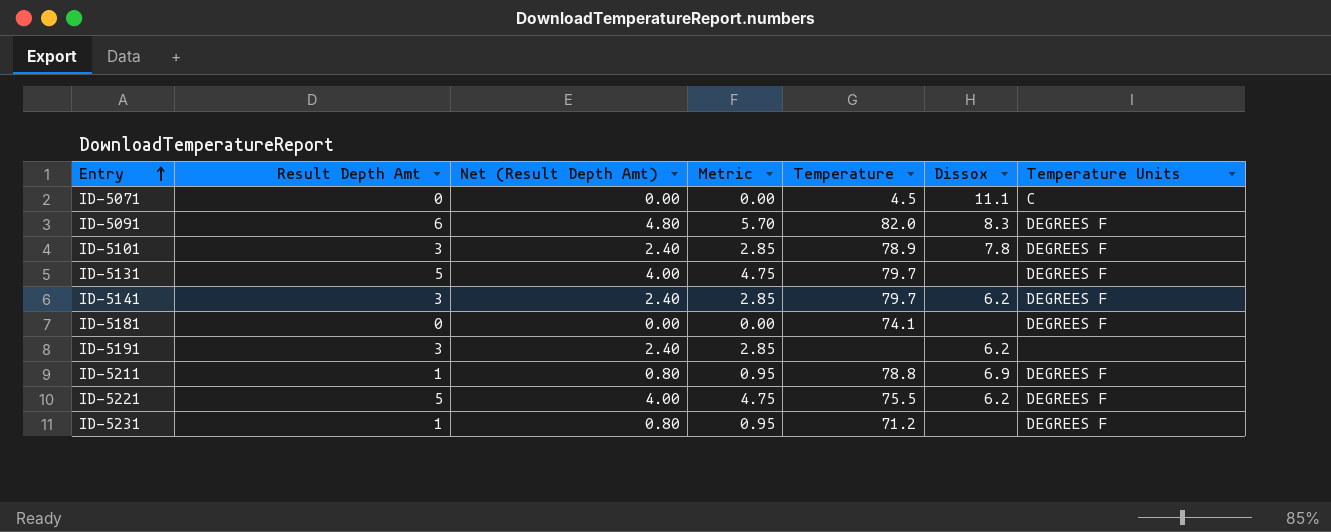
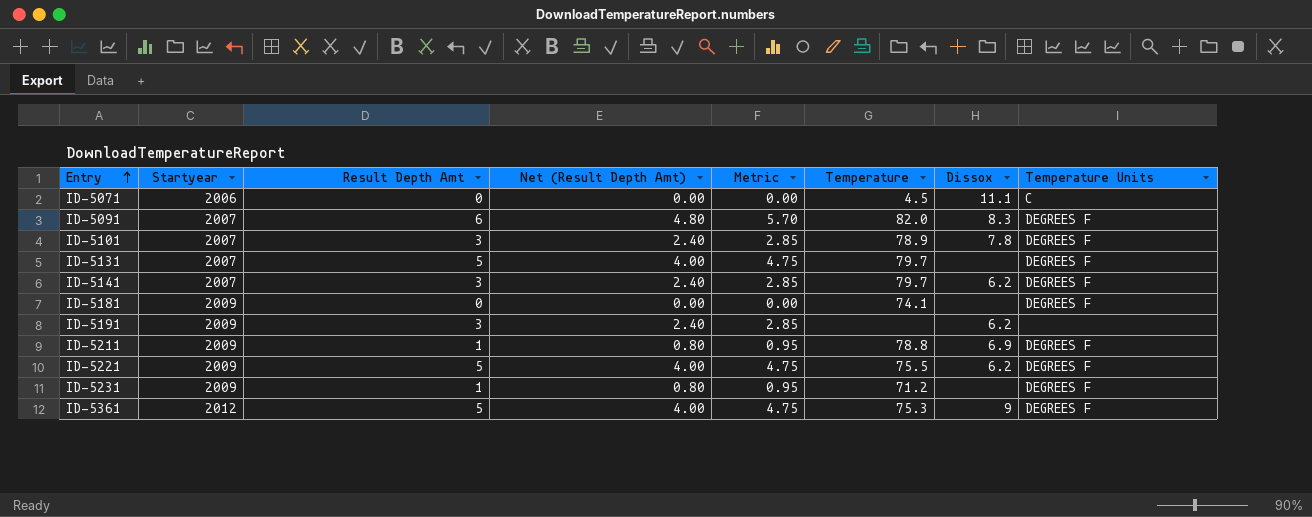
column Startyear | position: none -> 2
row ID-5361: none -> 2012 | 5 | 4.00 | 4.75 | 75.3 | 9 | DEGREES F

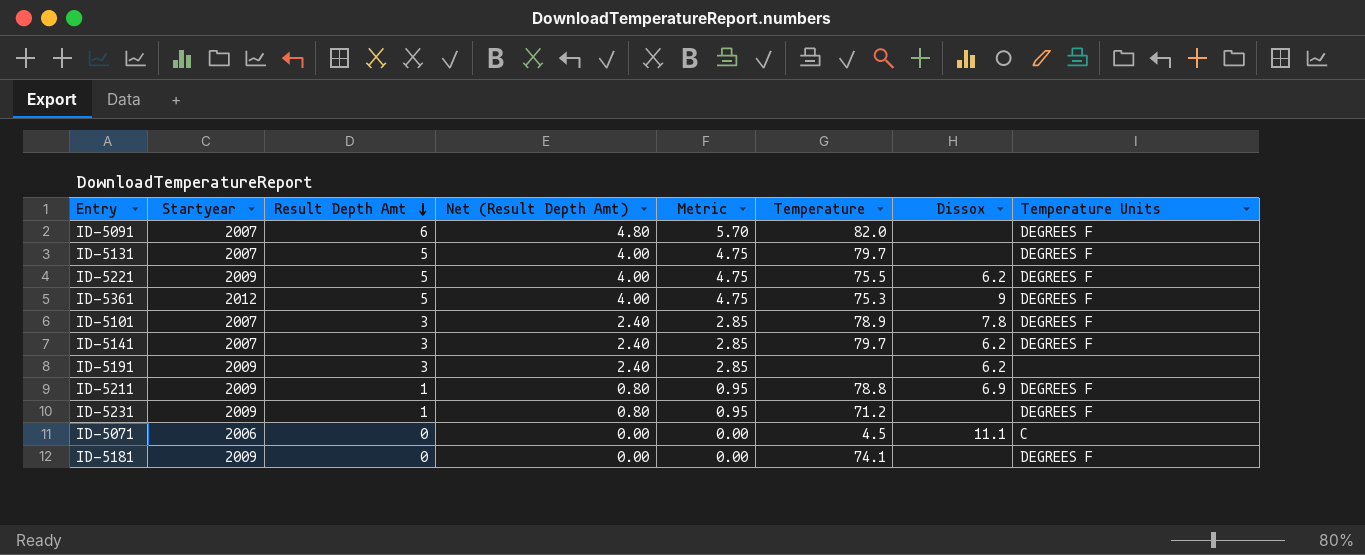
row order: Entry ascending -> Result Depth Amt descending
ID-5091 | Dissox: 8.3 -> none

